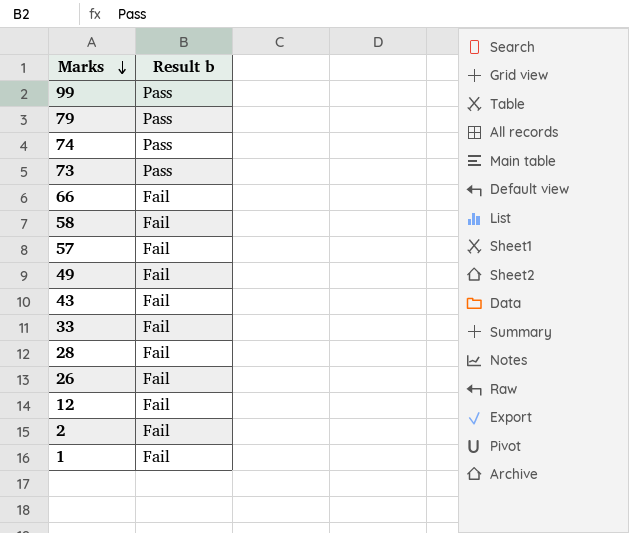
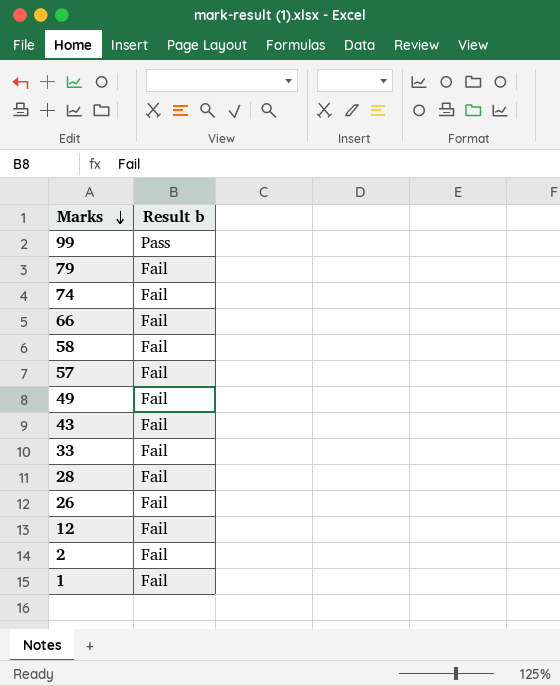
row 73: Pass -> none
79 | Result b: Pass -> Fail
74 | Result b: Pass -> Fail

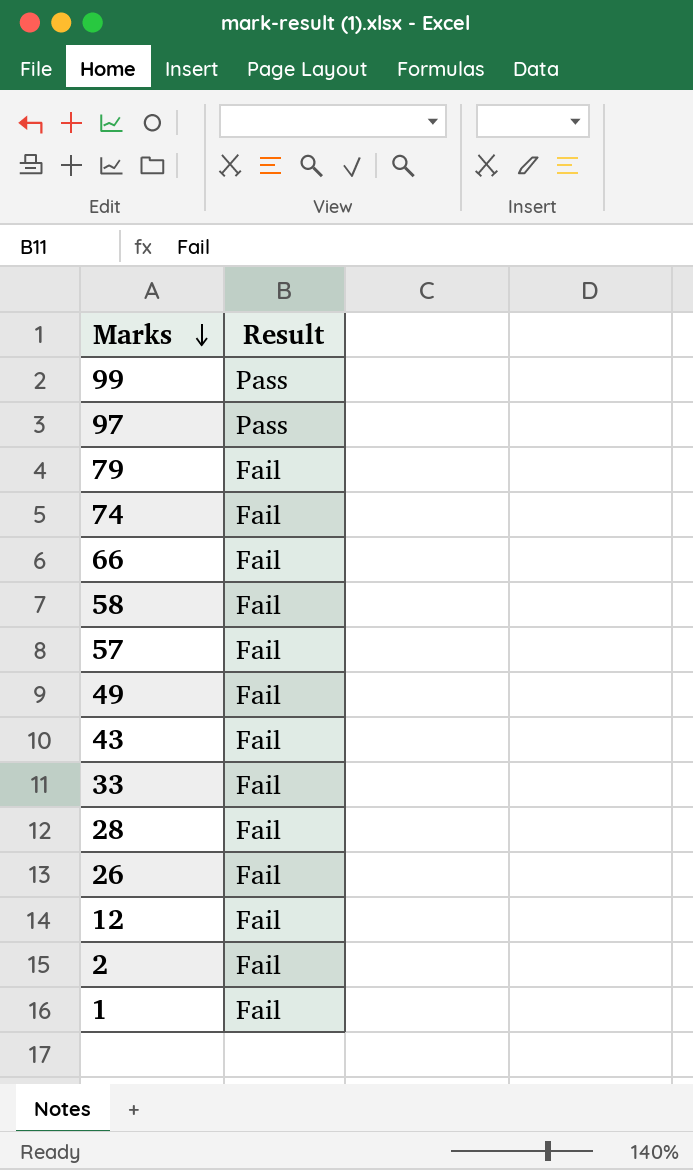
column name: Result b -> Result
row 97: none -> Pass

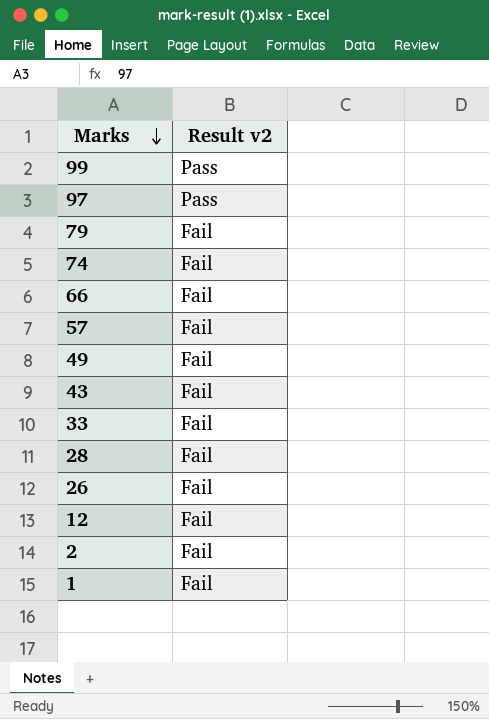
column name: Result -> Result v2
row 58: Fail -> none

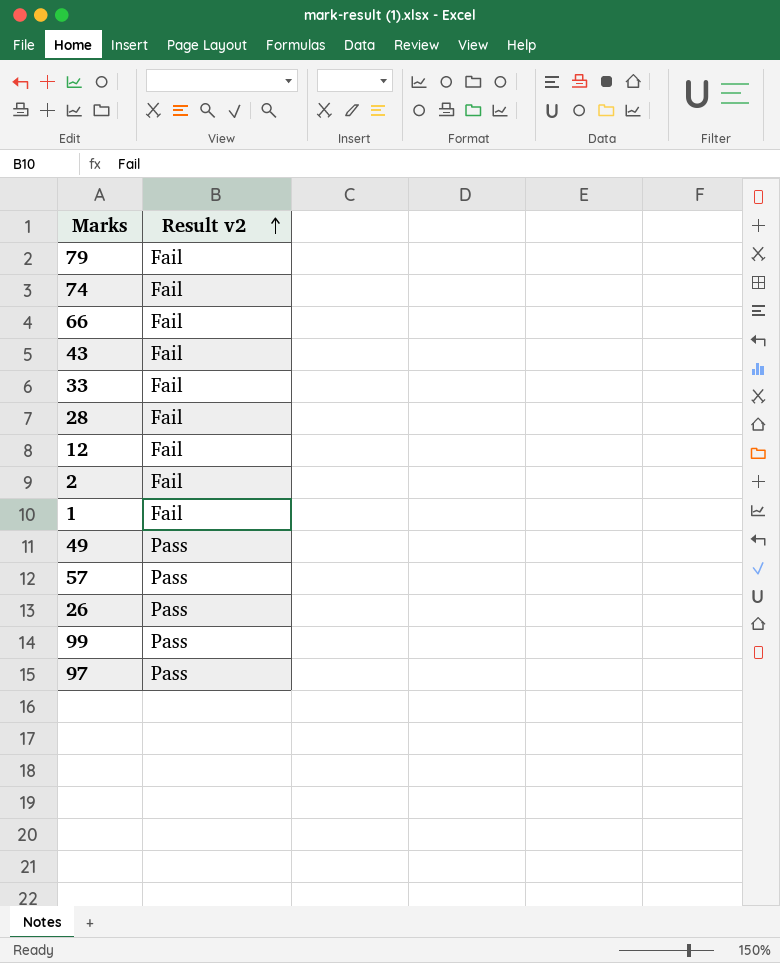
row order: Marks descending -> Result v2 ascending
49 | Result v2: Fail -> Pass
57 | Result v2: Fail -> Pass
26 | Result v2: Fail -> Pass

